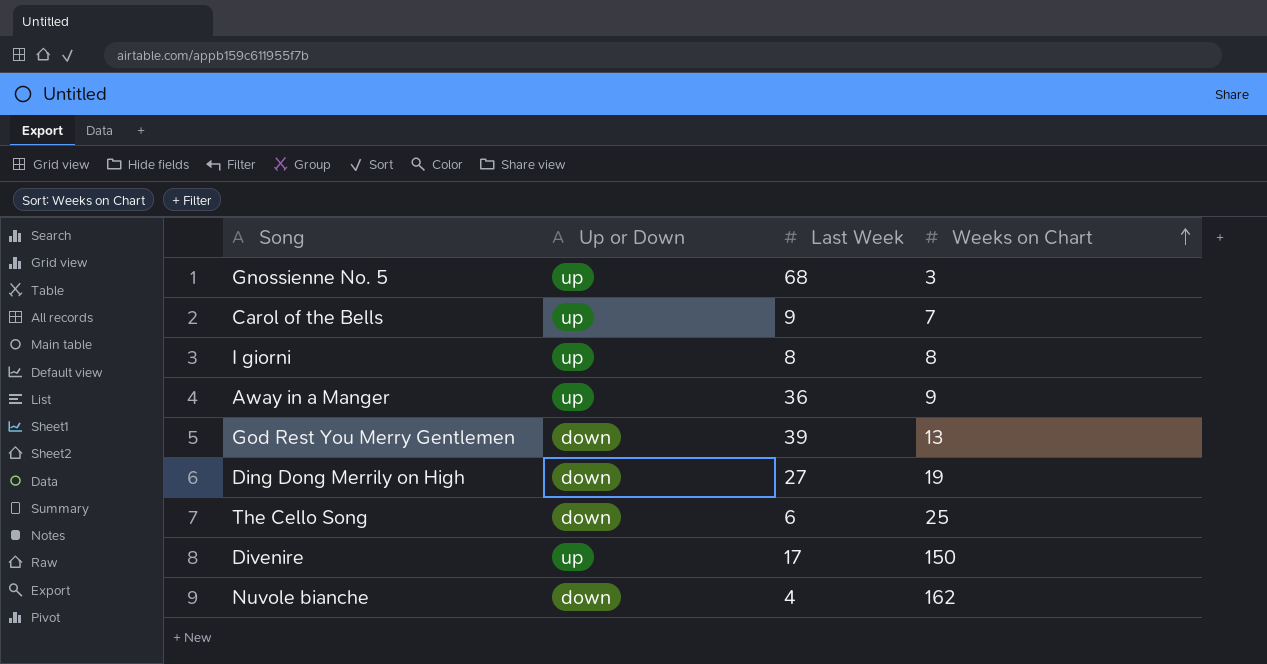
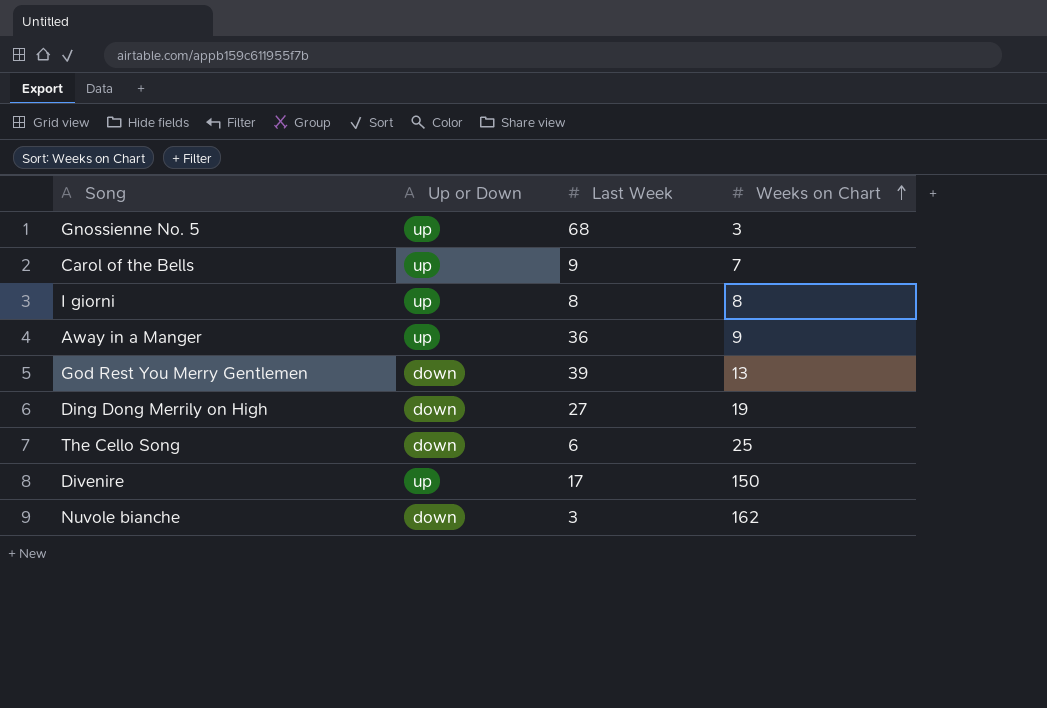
Nuvole bianche | Last Week: 4 -> 3

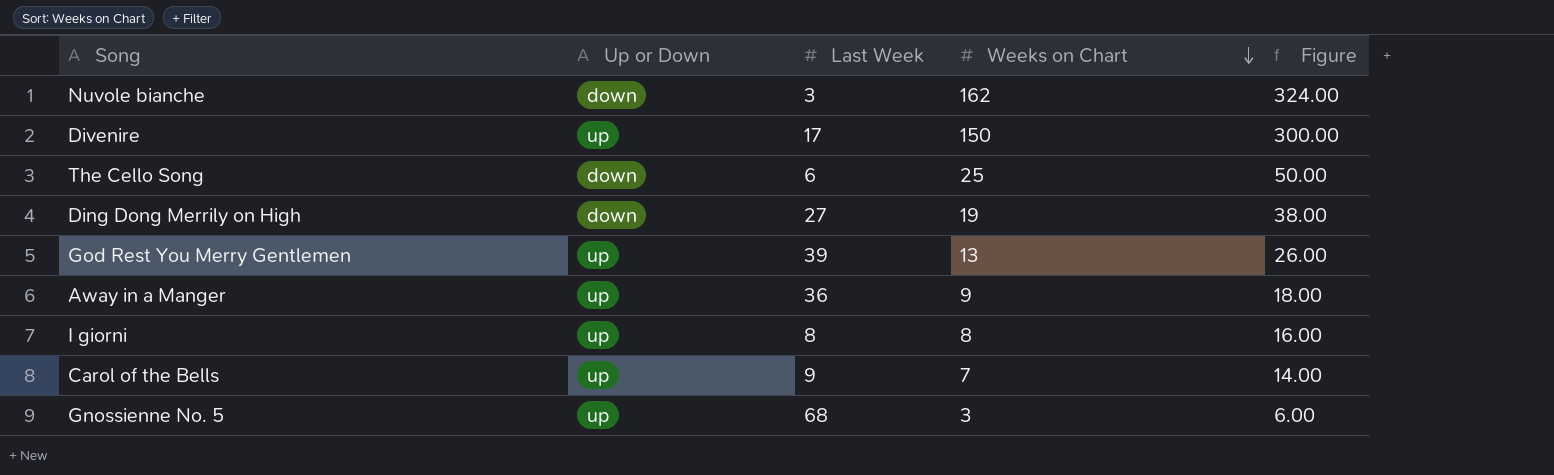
row order: Weeks on Chart ascending -> Weeks on Chart descending
column Figure | formula: none -> [Weeks on Chart] * 2
God Rest You Merry Gentlemen | Up or Down: down -> up

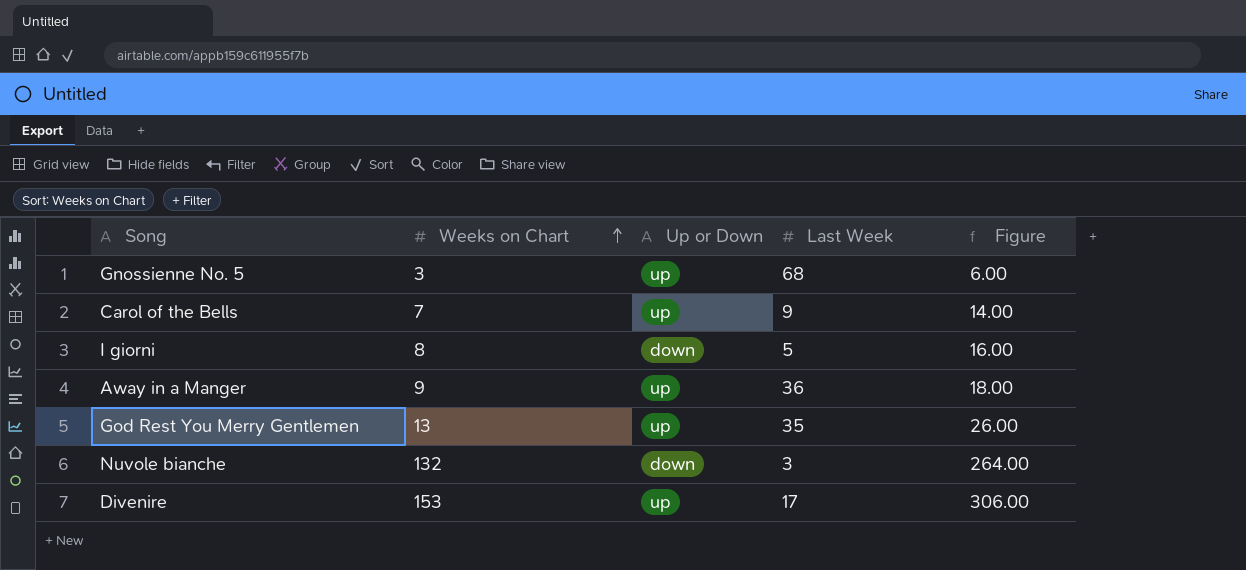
row order: Weeks on Chart descending -> Weeks on Chart ascending
column Weeks on Chart | position: 4 -> 2
row The Cello Song: down | 6 | 25 | 50.00 -> none
row Ding Dong Merrily on High: down | 27 | 19 | 38.00 -> none
I giorni | Up or Down: up -> down
I giorni | Last Week: 8 -> 5
God Rest You Merry Gentlemen | Last Week: 39 -> 35
Nuvole bianche | Weeks on Chart: 162 -> 132
Nuvole bianche | Figure: 324.00 -> 264.00
Divenire | Weeks on Chart: 150 -> 153
Divenire | Figure: 300.00 -> 306.00

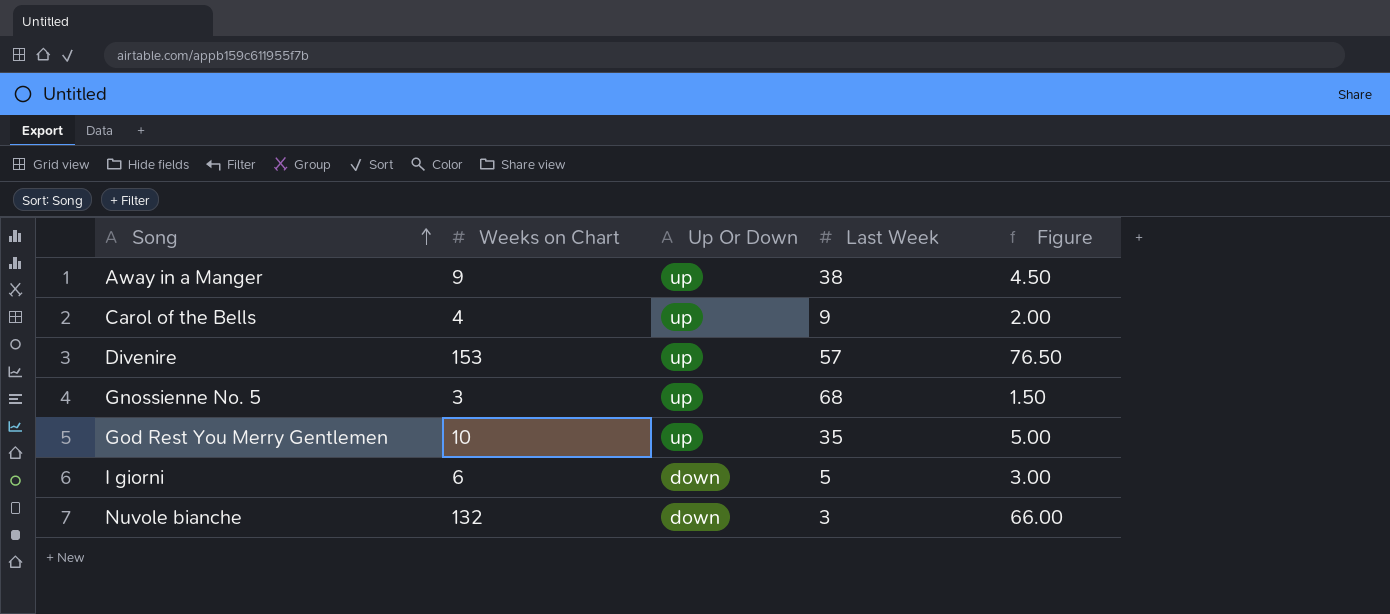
row order: Weeks on Chart ascending -> Song ascending
column name: Up or Down -> Up Or Down
column Figure | formula: [Weeks on Chart] * 2 -> [Weeks on Chart] * 0.5
Away in a Manger | Last Week: 36 -> 38
Carol of the Bells | Weeks on Chart: 7 -> 4
Divenire | Last Week: 17 -> 57
God Rest You Merry Gentlemen | Weeks on Chart: 13 -> 10
I giorni | Weeks on Chart: 8 -> 6

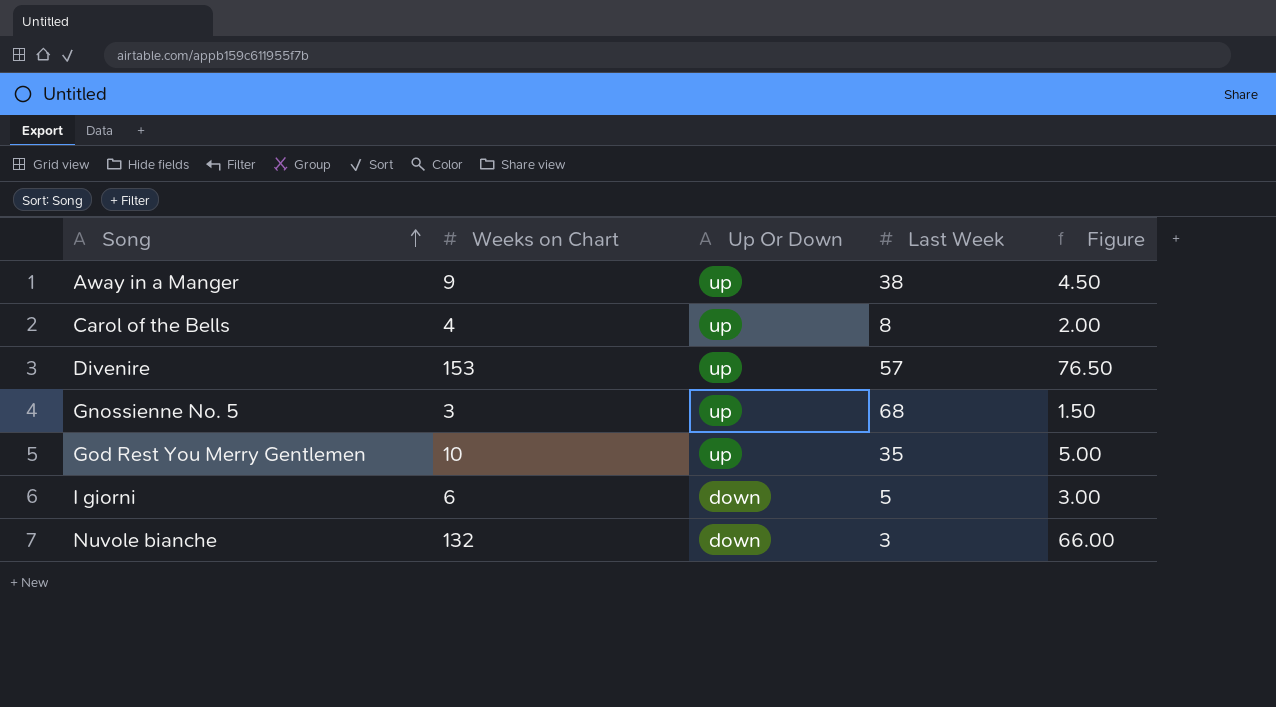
Carol of the Bells | Last Week: 9 -> 8

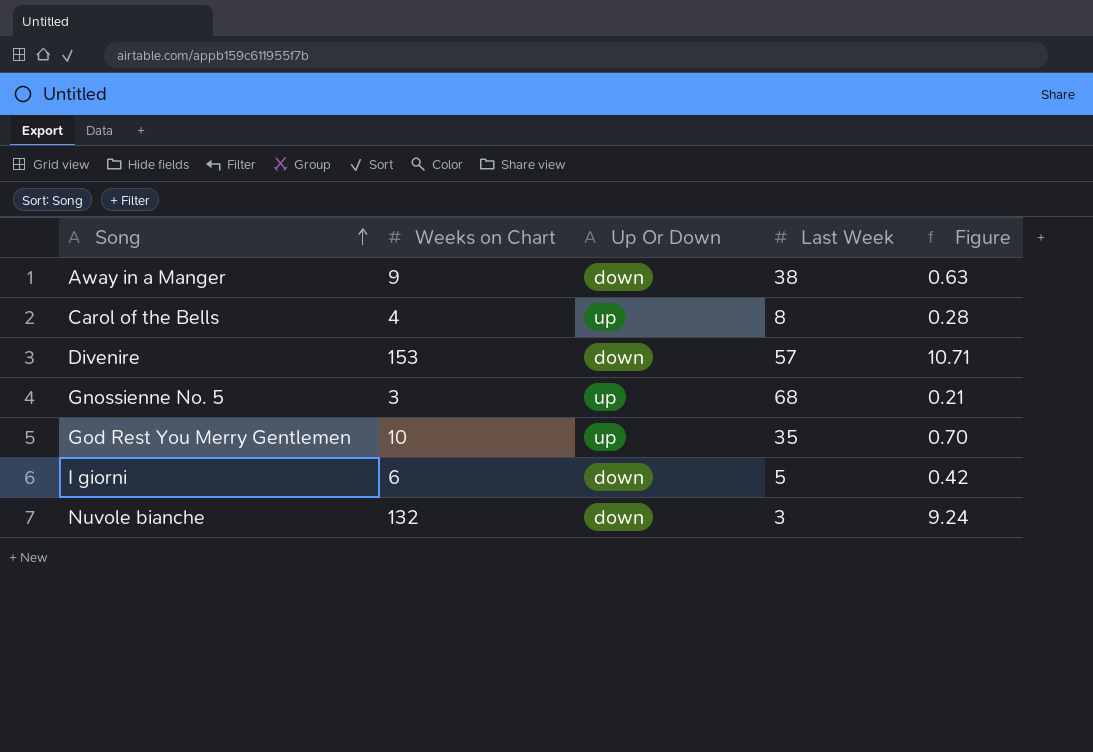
column Figure | formula: [Weeks on Chart] * 0.5 -> [Weeks on Chart] * 0.07
Away in a Manger | Up Or Down: up -> down
Divenire | Up Or Down: up -> down

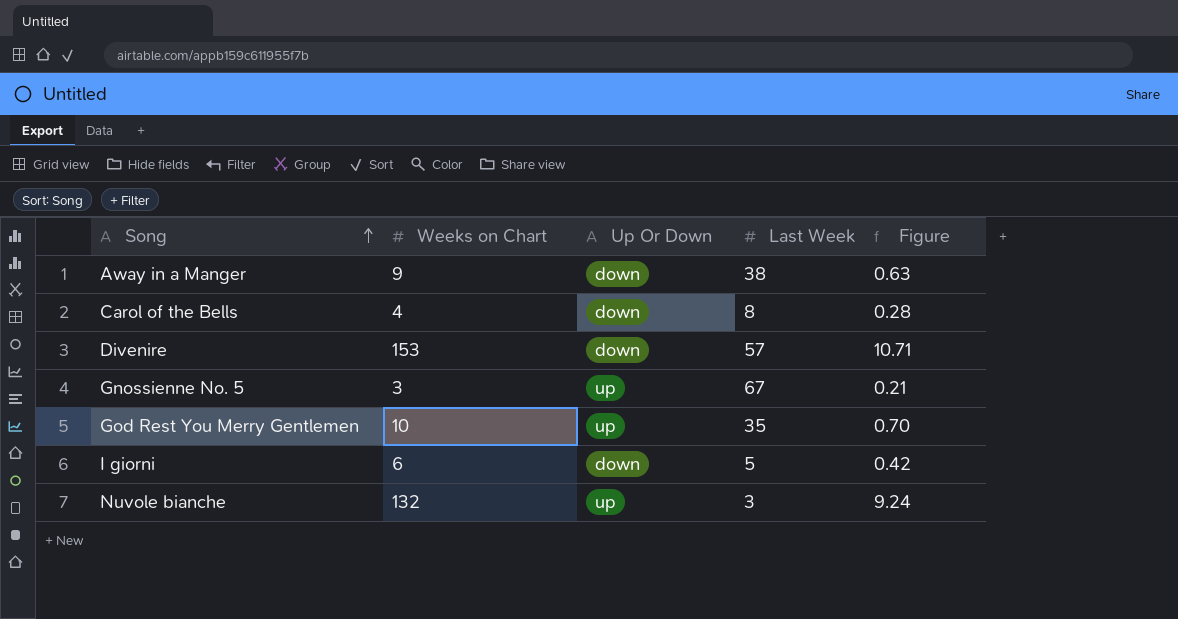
Carol of the Bells | Up Or Down: up -> down
Gnossienne No. 5 | Last Week: 68 -> 67
Nuvole bianche | Up Or Down: down -> up

